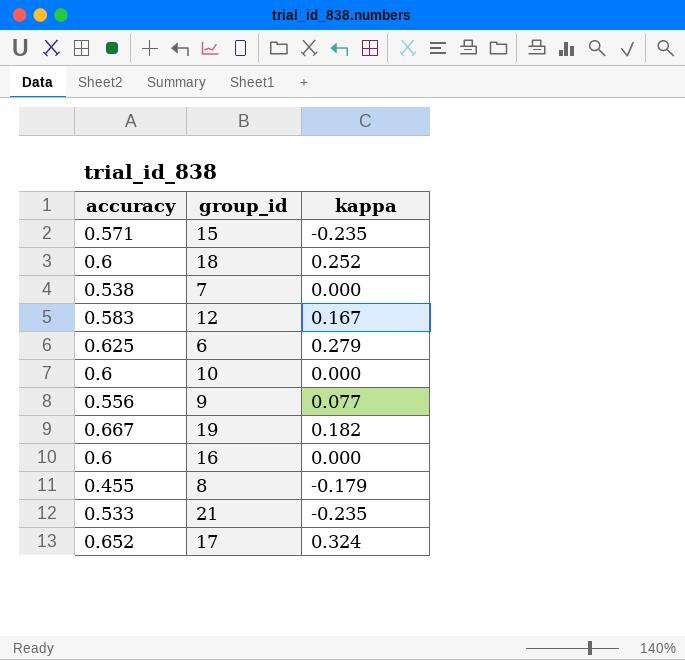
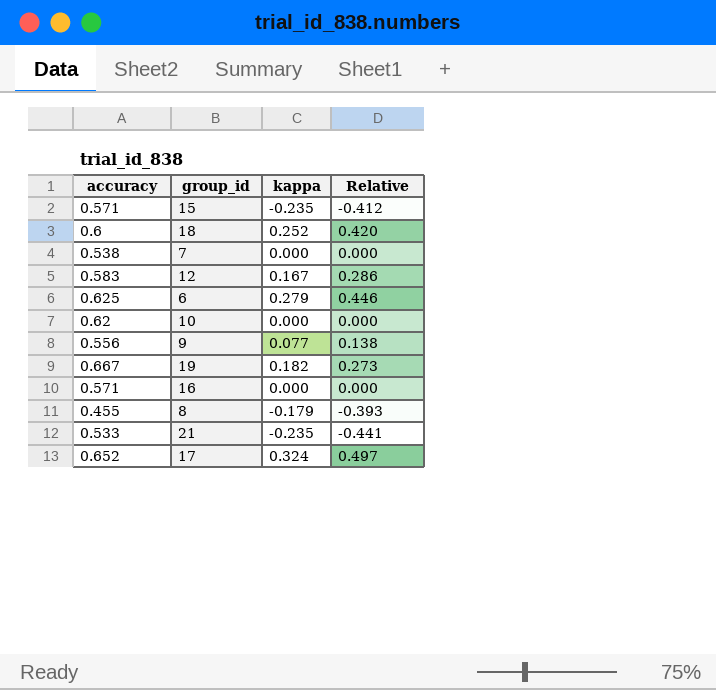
column Relative | formula: none -> [kappa] / [accuracy]
10 | accuracy: 0.6 -> 0.62
16 | accuracy: 0.6 -> 0.571

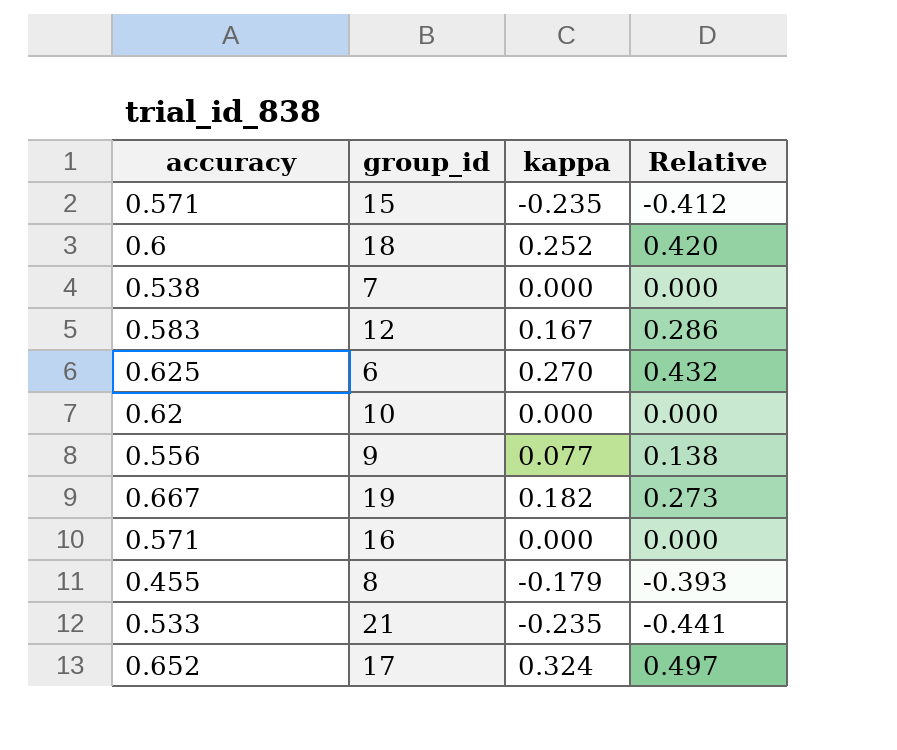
6 | kappa: 0.279 -> 0.270
6 | Relative: 0.446 -> 0.432

